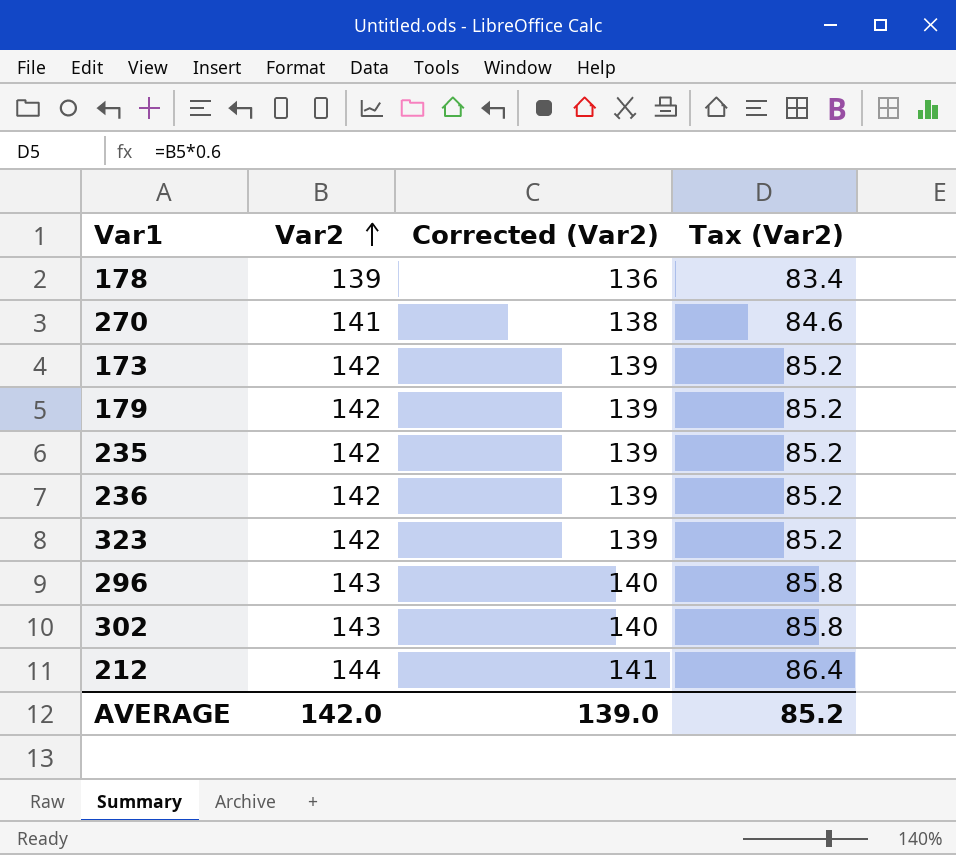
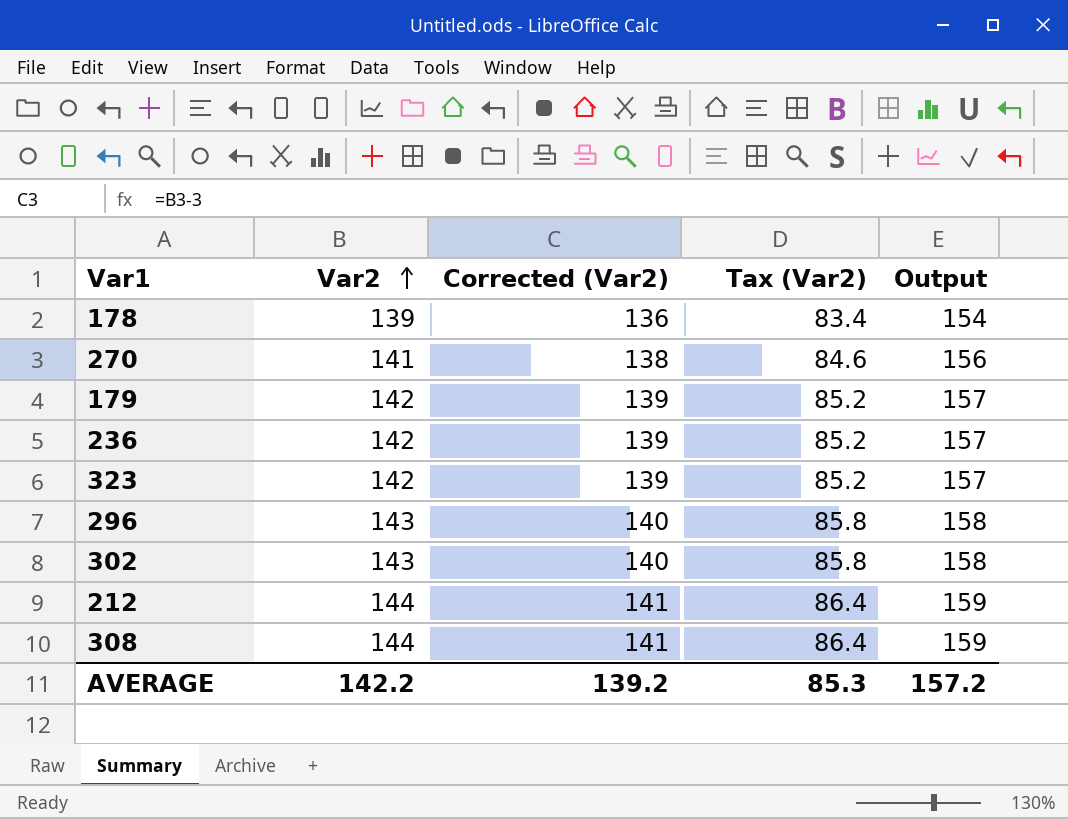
column Output | formula: none -> [Var2] + 15
row 173: 142 | 139 | 85.2 -> none
row 235: 142 | 139 | 85.2 -> none
row 308: none -> 144 | 141 | 86.4 | 159
AVERAGE | Var2: 142.0 -> 142.2
AVERAGE | Corrected (Var2): 139.0 -> 139.2
AVERAGE | Tax (Var2): 85.2 -> 85.3

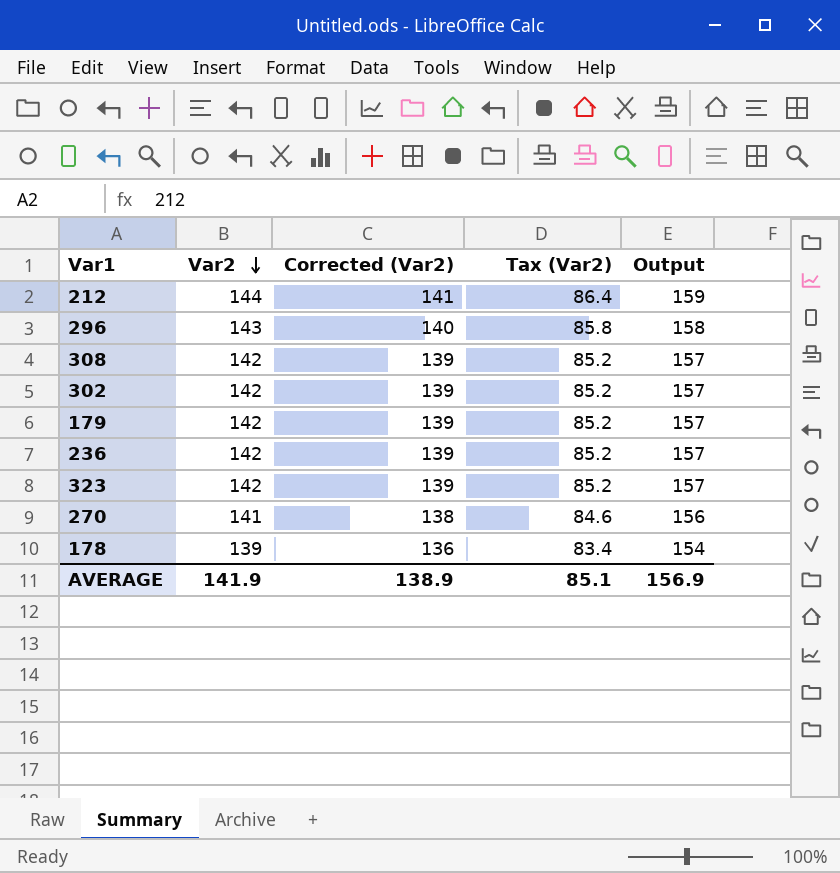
row order: Var2 ascending -> Var2 descending
308 | Var2: 144 -> 142
308 | Corrected (Var2): 141 -> 139
308 | Tax (Var2): 86.4 -> 85.2
308 | Output: 159 -> 157
302 | Var2: 143 -> 142
302 | Corrected (Var2): 140 -> 139
302 | Tax (Var2): 85.8 -> 85.2
302 | Output: 158 -> 157
AVERAGE | Var2: 142.2 -> 141.9
AVERAGE | Corrected (Var2): 139.2 -> 138.9
AVERAGE | Tax (Var2): 85.3 -> 85.1
AVERAGE | Output: 157.2 -> 156.9

